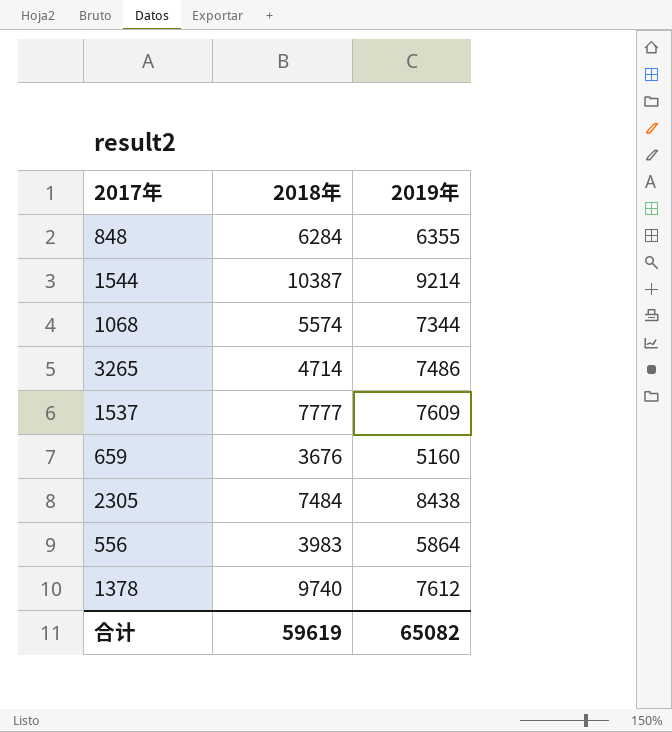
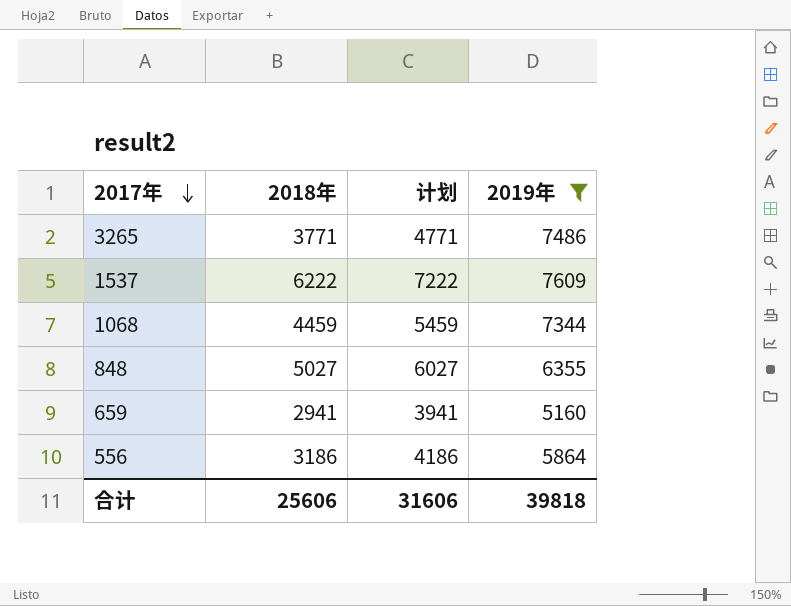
filter: none -> 2019年 <= 7609
row order: none -> 2017年 descending
column 计划 | formula: none -> [2018年] + 1000
3265 | 2018年: 4714 -> 3771
1537 | 2018年: 7777 -> 6222
1068 | 2018年: 5574 -> 4459
848 | 2018年: 6284 -> 5027
659 | 2018年: 3676 -> 2941
556 | 2018年: 3983 -> 3186
合计 | 2018年: 59619 -> 25606
合计 | 2019年: 65082 -> 39818

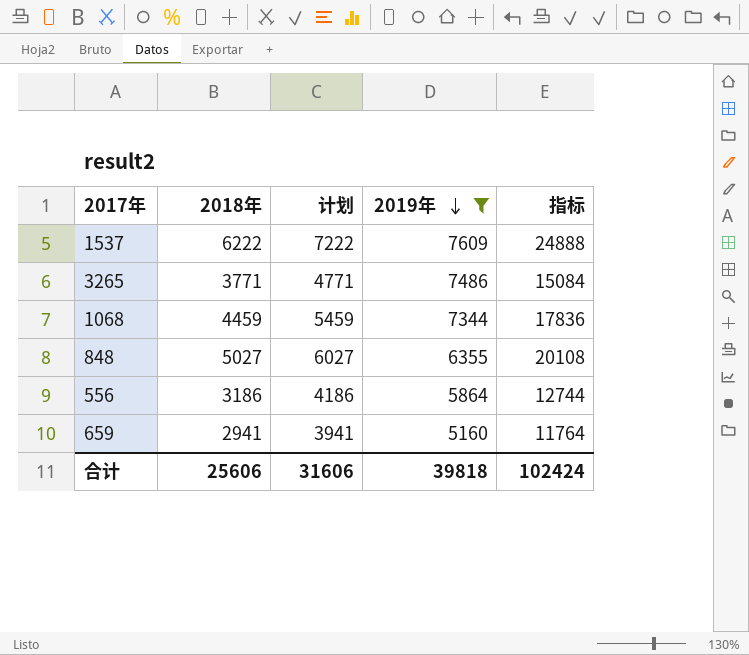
row order: 2017年 descending -> 2019年 descending
column 指标 | formula: none -> [2018年] * 4

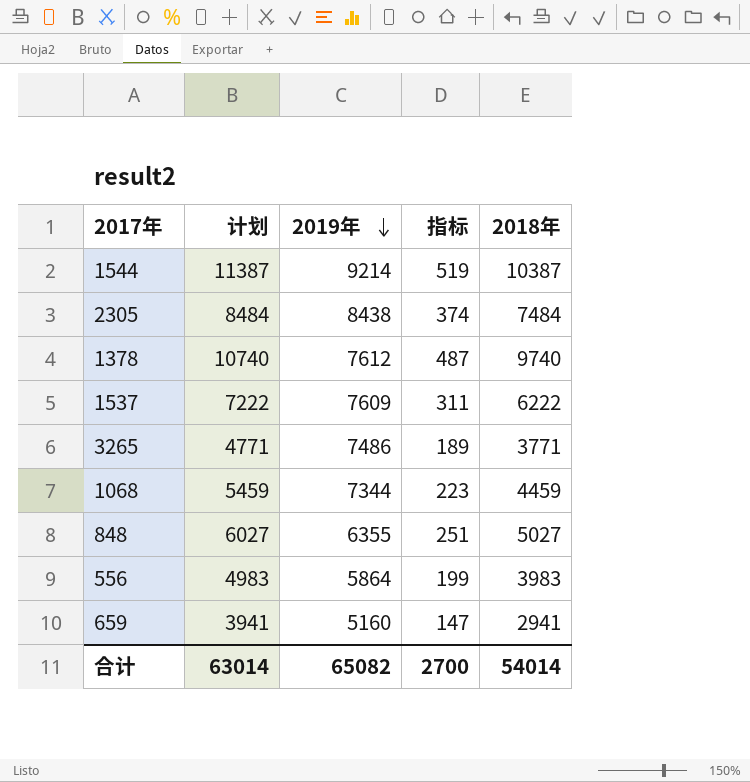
filter: 2019年 <= 7609 -> none
column 指标 | formula: [2018年] * 4 -> [2018年] * 0.05
column 2018年 | position: 2 -> 5
556 | 计划: 4186 -> 4983
556 | 2018年: 3186 -> 3983
合计 | 计划: 31606 -> 63014
合计 | 2019年: 39818 -> 65082
合计 | 指标: 102424 -> 2700
合计 | 2018年: 25606 -> 54014

